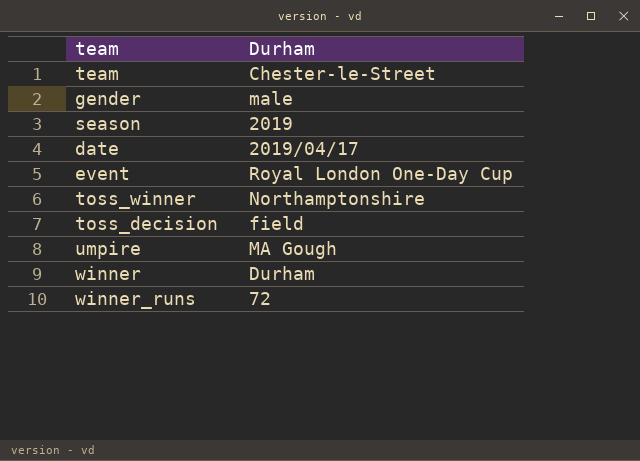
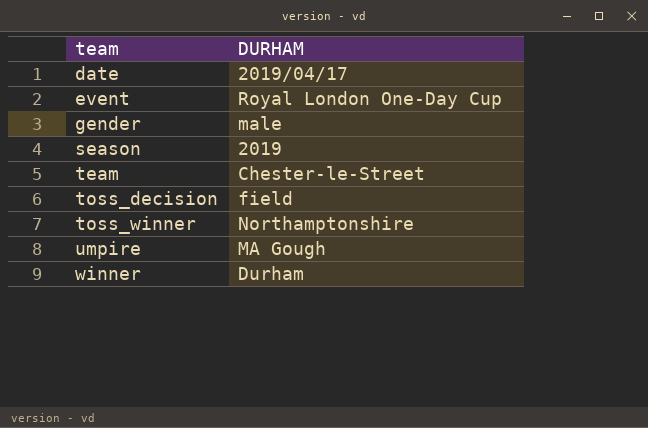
row order: none -> team ascending
column name: Durham -> DURHAM
row winner_runs: 72 -> none

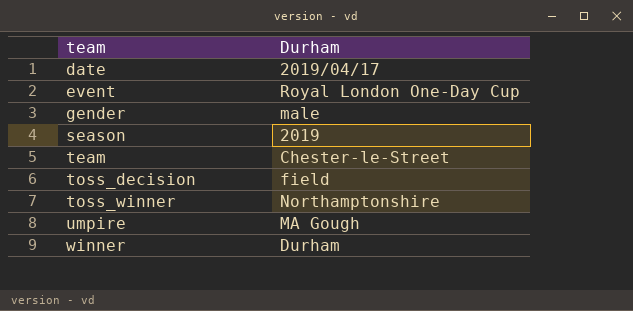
column name: DURHAM -> Durham

